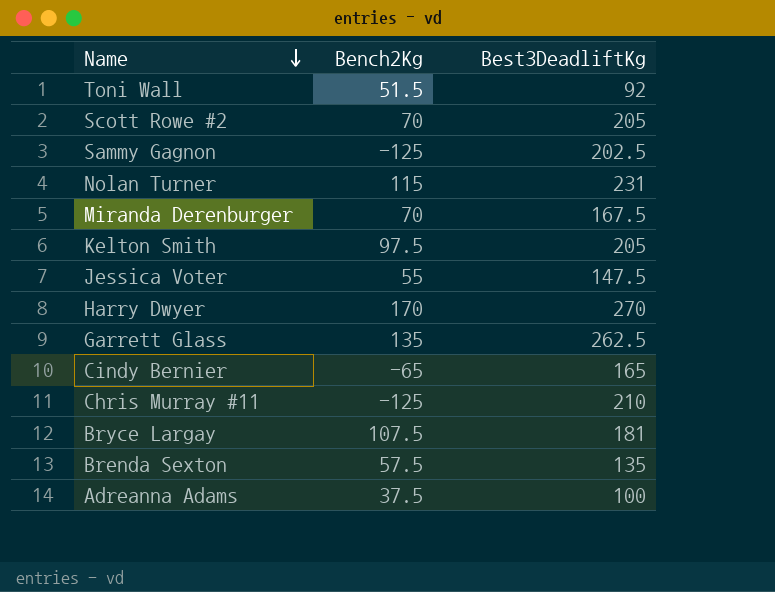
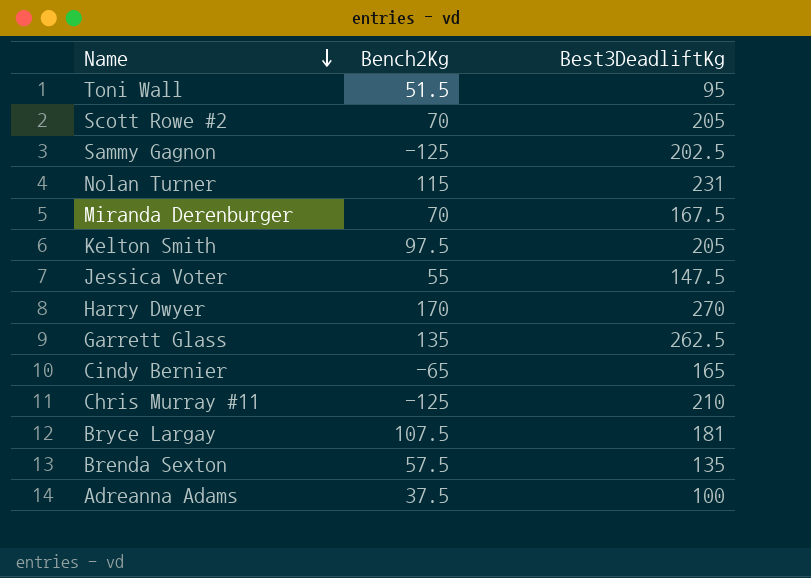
Toni Wall | Best3DeadliftKg: 92 -> 95

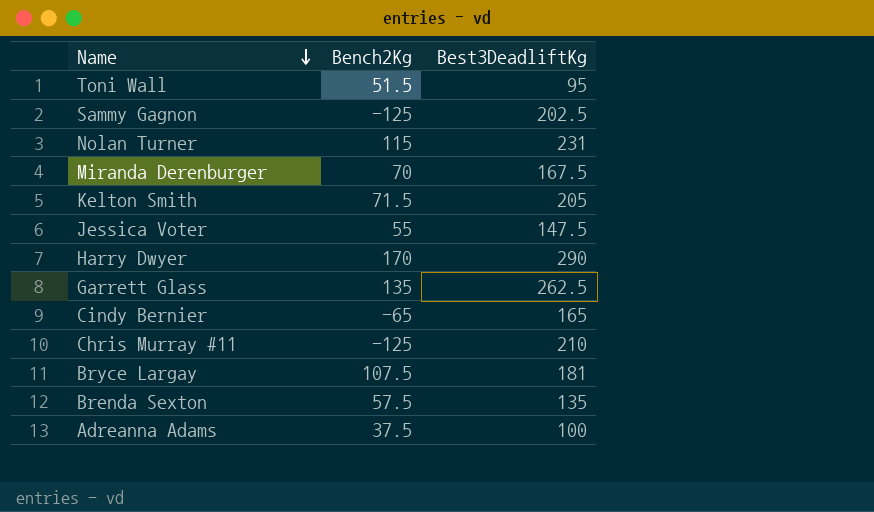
row Scott Rowe #2: 70 | 205 -> none
Kelton Smith | Bench2Kg: 97.5 -> 71.5
Harry Dwyer | Best3DeadliftKg: 270 -> 290

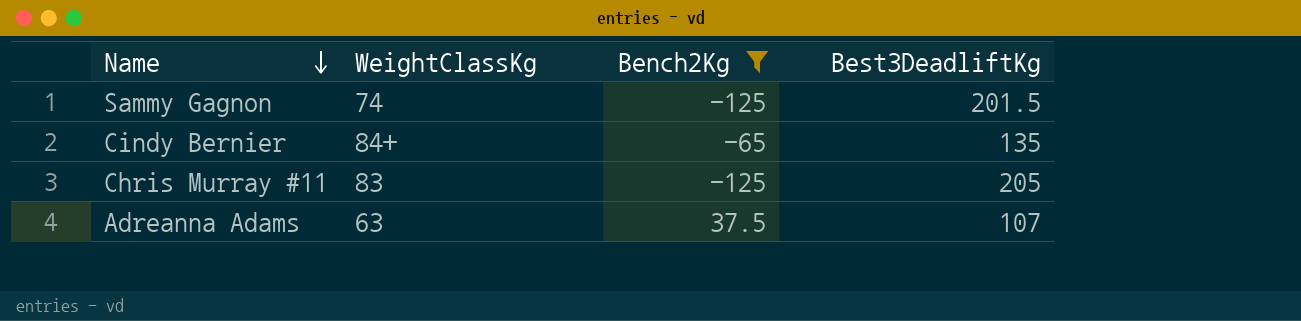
filter: none -> Bench2Kg <= 37.5
column WeightClassKg | position: none -> 2
Sammy Gagnon | Best3DeadliftKg: 202.5 -> 201.5
Cindy Bernier | Best3DeadliftKg: 165 -> 135
Chris Murray #11 | Best3DeadliftKg: 210 -> 205
Adreanna Adams | Best3DeadliftKg: 100 -> 107

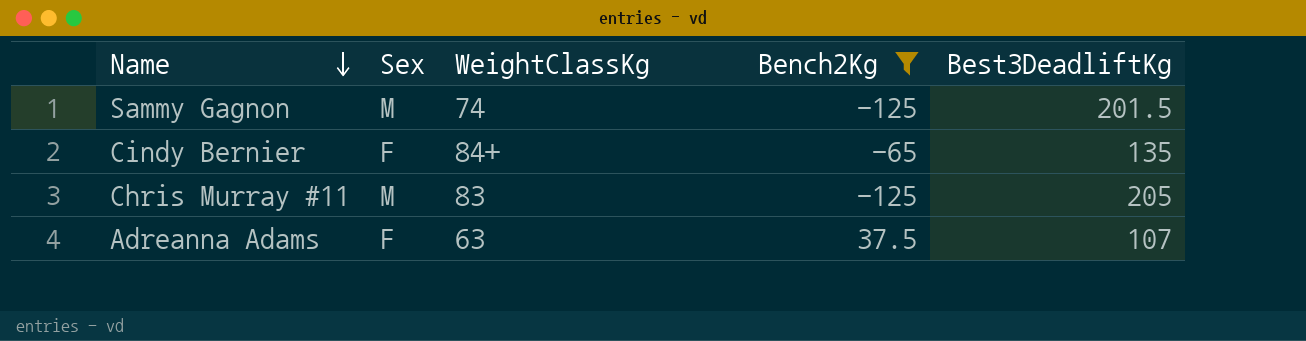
column Sex | position: none -> 2

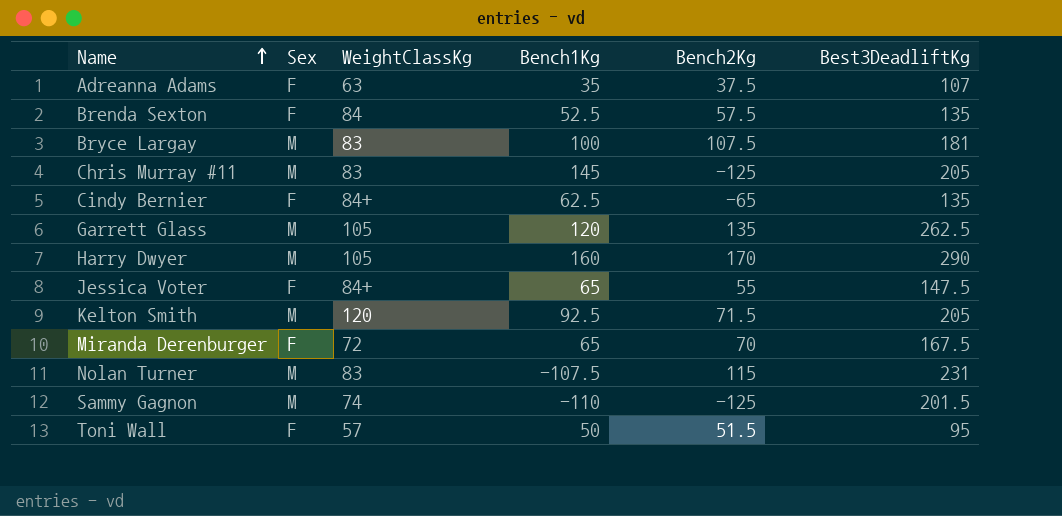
filter: Bench2Kg <= 37.5 -> none
row order: Name descending -> Name ascending
column Bench1Kg | position: none -> 4

